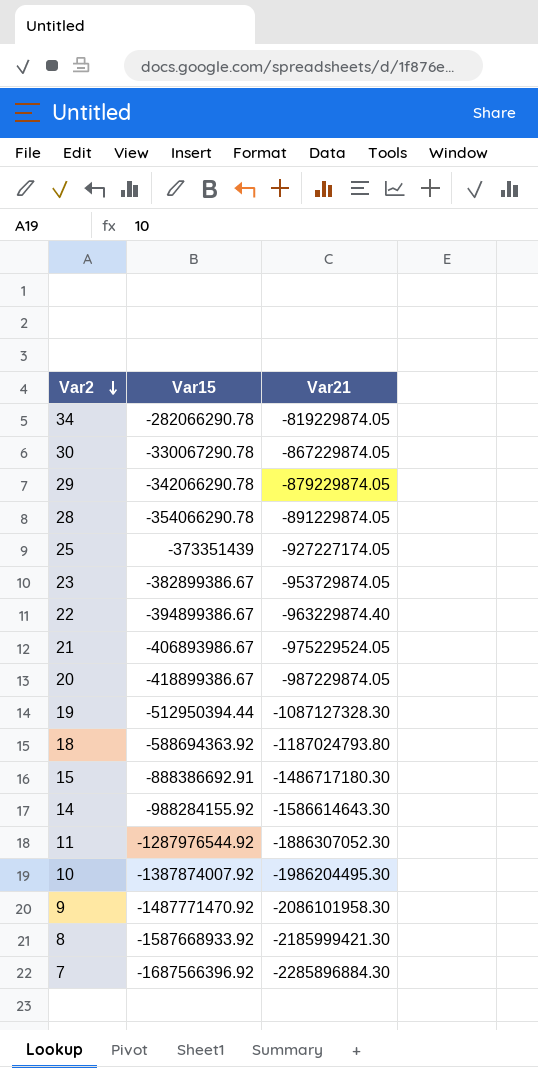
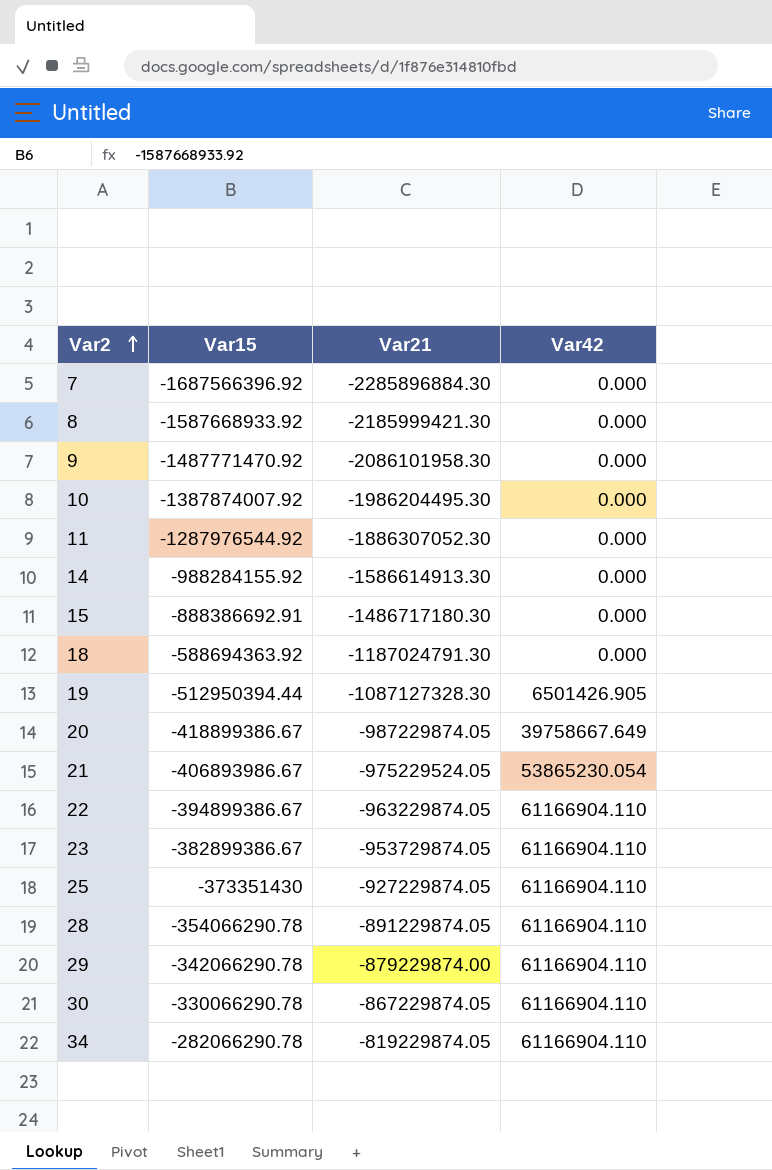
row order: Var2 descending -> Var2 ascending
column Var42 | position: none -> 4
14 | Var21: -1586614643.30 -> -1586614913.30
18 | Var21: -1187024793.80 -> -1187024791.30
22 | Var21: -963229874.40 -> -963229874.05
25 | Var15: -373351439 -> -373351430
25 | Var21: -927227174.05 -> -927229874.05
29 | Var21: -879229874.05 -> -879229874.00
30 | Var15: -330067290.78 -> -330066290.78

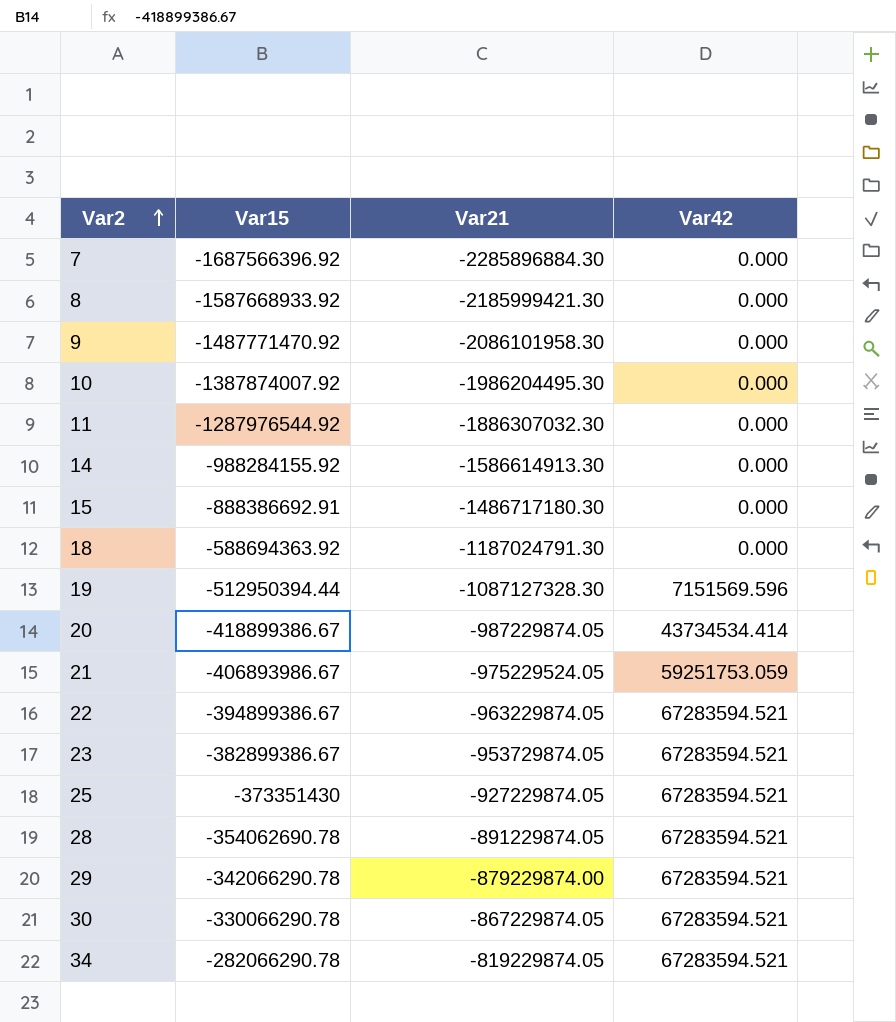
11 | Var21: -1886307052.30 -> -1886307032.30
19 | Var42: 6501426.905 -> 7151569.596
20 | Var42: 39758667.649 -> 43734534.414
21 | Var42: 53865230.054 -> 59251753.059
22 | Var42: 61166904.110 -> 67283594.521
23 | Var42: 61166904.110 -> 67283594.521
25 | Var42: 61166904.110 -> 67283594.521
28 | Var15: -354066290.78 -> -354062690.78
28 | Var42: 61166904.110 -> 67283594.521
29 | Var42: 61166904.110 -> 67283594.521
30 | Var42: 61166904.110 -> 67283594.521
34 | Var42: 61166904.110 -> 67283594.521

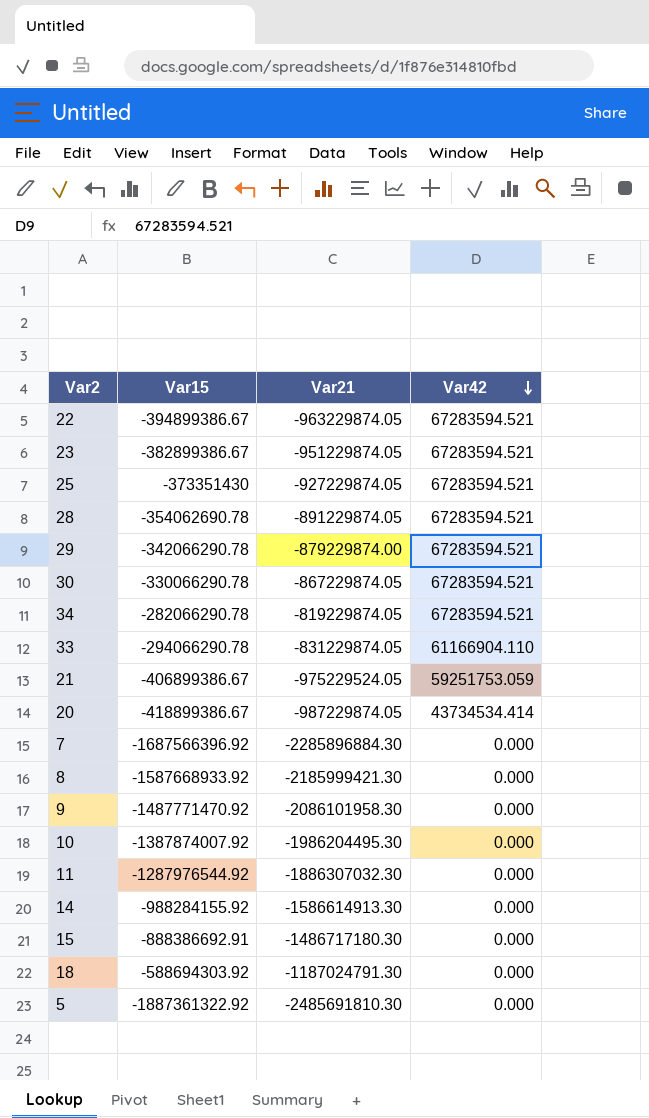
row order: Var2 ascending -> Var42 descending
row 19: -512950394.44 | -1087127328.30 | 7151569.596 -> none
23 | Var21: -953729874.05 -> -951229874.05
row 33: none -> -294066290.78 | -831229874.05 | 61166904.110
21 | Var15: -406893986.67 -> -406899386.67
18 | Var15: -588694363.92 -> -588694303.92
row 5: none -> -1887361322.92 | -2485691810.30 | 0.000

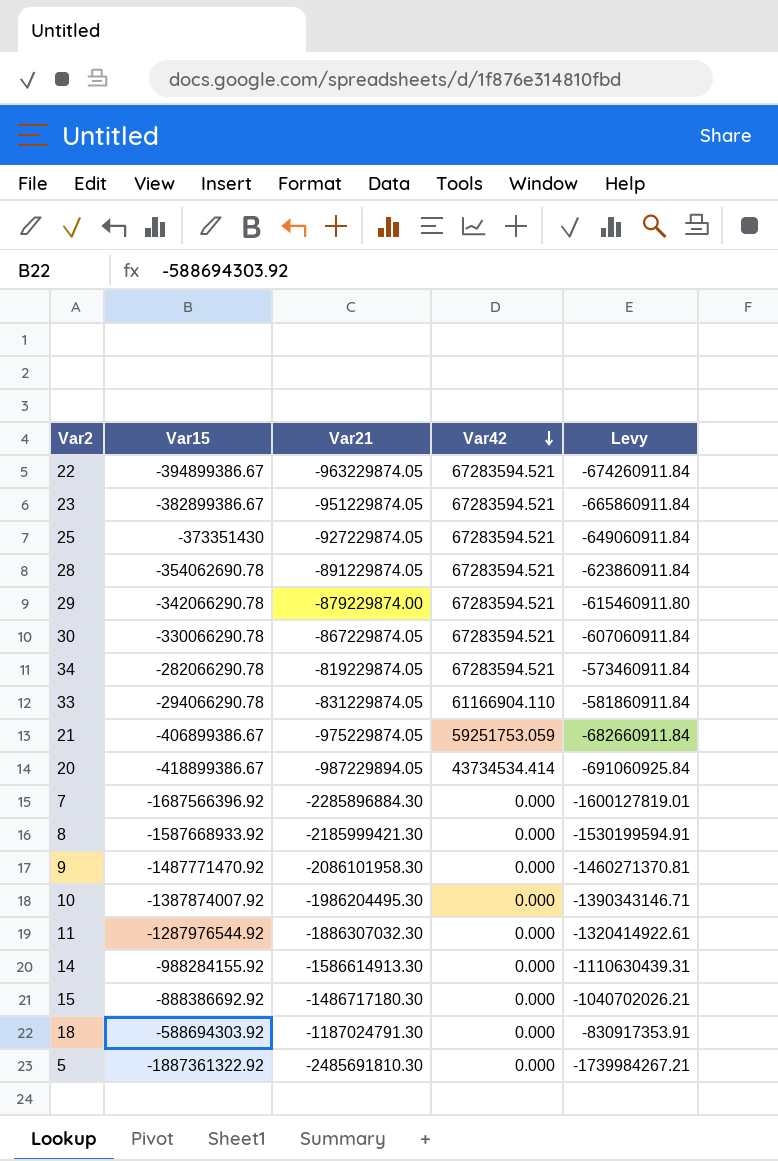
column Levy | formula: none -> [Var21] * 0.7
21 | Var21: -975229524.05 -> -975229874.05
20 | Var21: -987229874.05 -> -987229894.05
15 | Var15: -888386692.91 -> -888386692.92

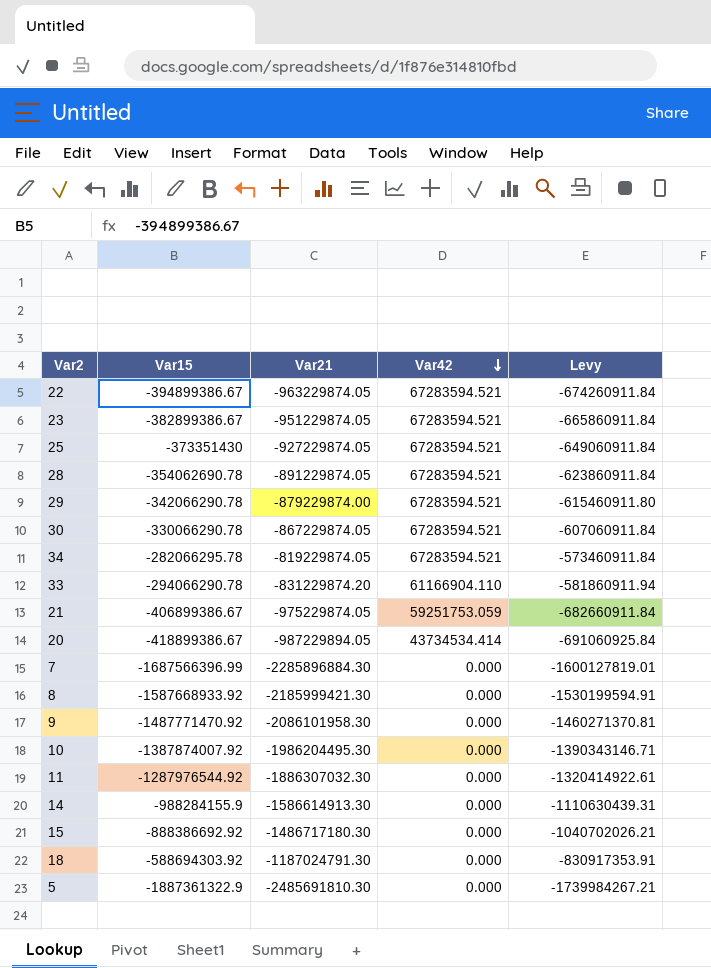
34 | Var15: -282066290.78 -> -282066295.78
33 | Var21: -831229874.05 -> -831229874.20
33 | Levy: -581860911.84 -> -581860911.94
7 | Var15: -1687566396.92 -> -1687566396.99
14 | Var15: -988284155.92 -> -988284155.9
5 | Var15: -1887361322.92 -> -1887361322.9

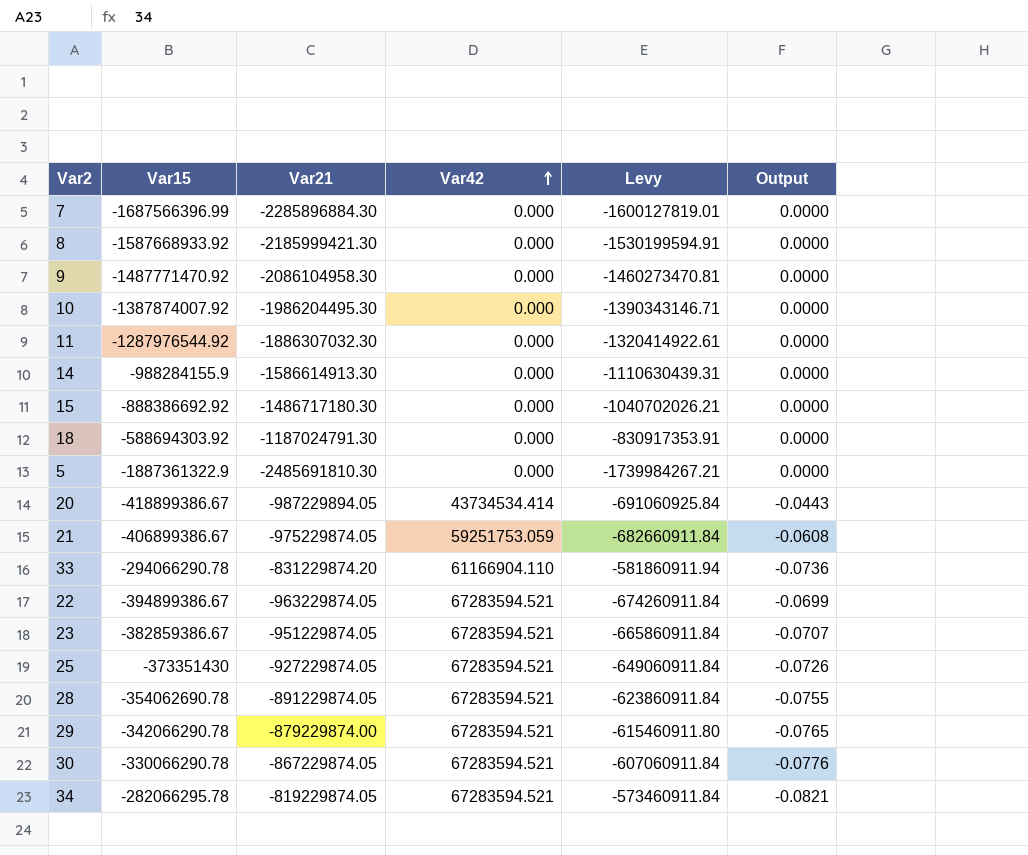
row order: Var42 descending -> Var42 ascending
column Output | formula: none -> [Var42] / [Var21]
9 | Var21: -2086101958.30 -> -2086104958.30
9 | Levy: -1460271370.81 -> -1460273470.81
23 | Var15: -382899386.67 -> -382859386.67

